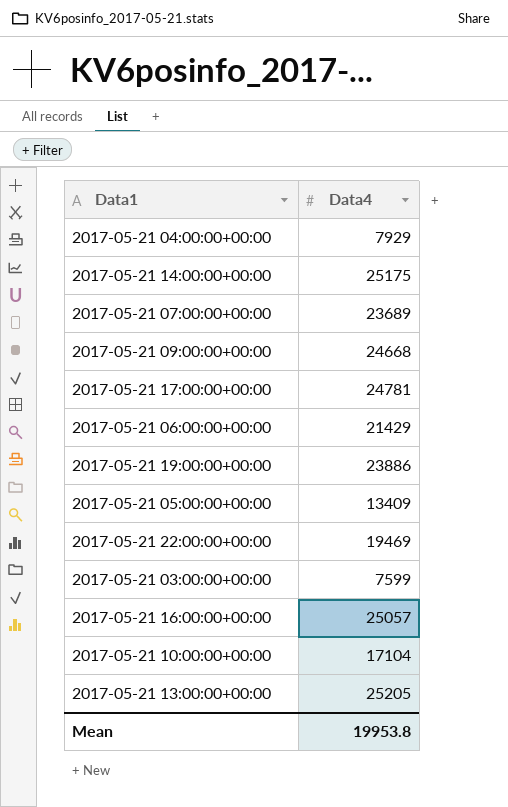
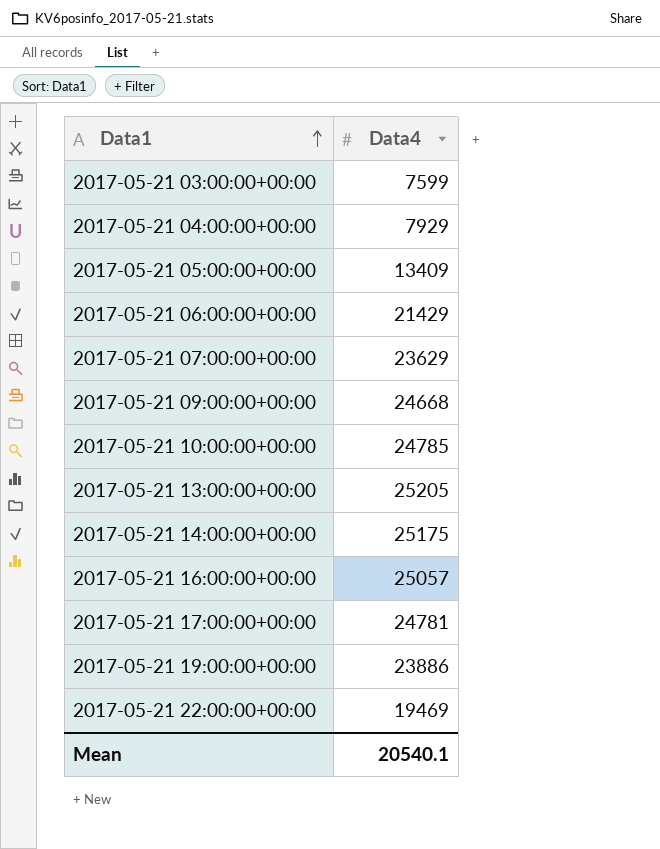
row order: none -> Data1 ascending
2017-05-21 07:00:00+00:00 | Data4: 23689 -> 23629
2017-05-21 10:00:00+00:00 | Data4: 17104 -> 24785
Mean | Data4: 19953.8 -> 20540.1

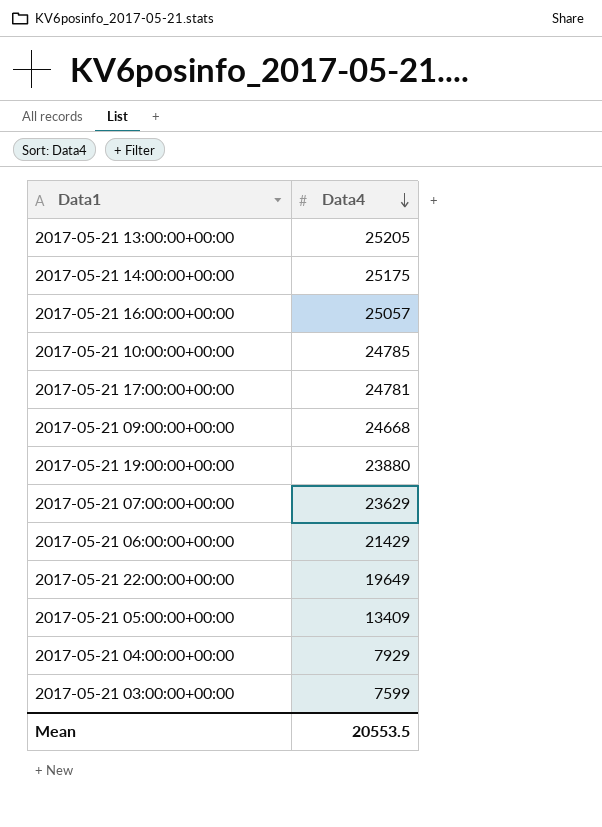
row order: Data1 ascending -> Data4 descending
2017-05-21 19:00:00+00:00 | Data4: 23886 -> 23880
2017-05-21 22:00:00+00:00 | Data4: 19469 -> 19649
Mean | Data4: 20540.1 -> 20553.5

